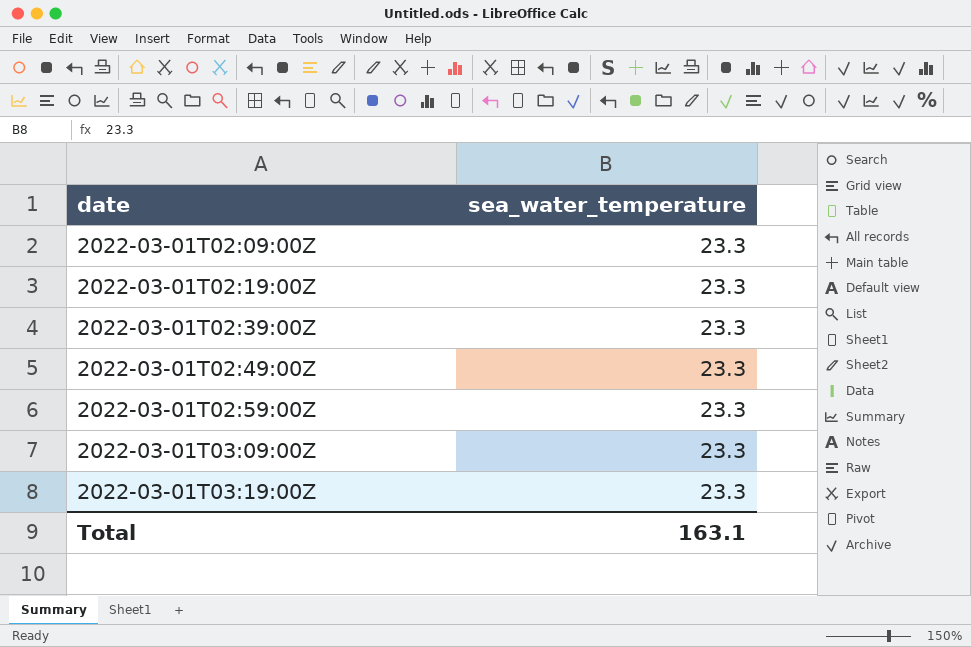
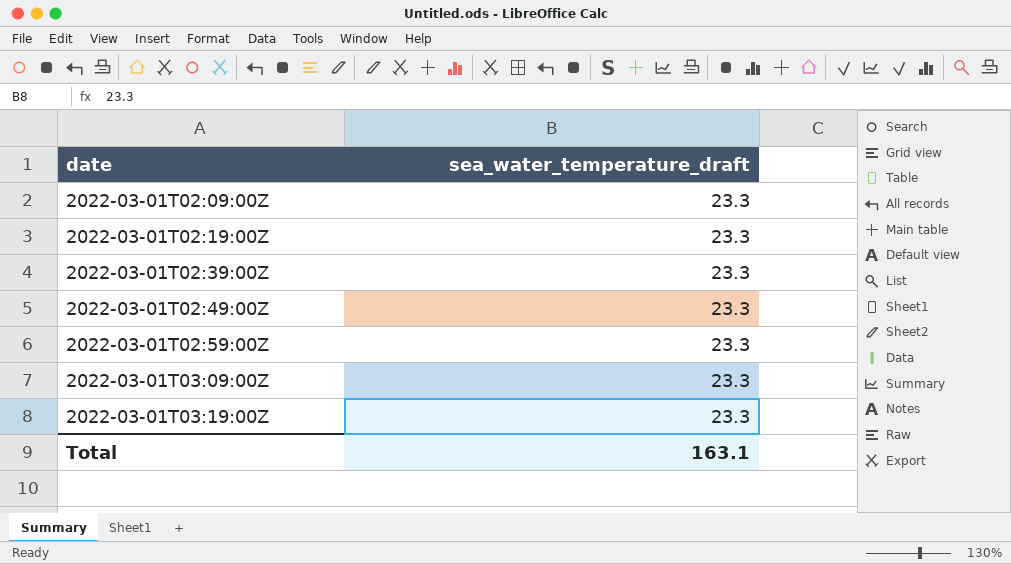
column name: sea_water_temperature -> sea_water_temperature_draft

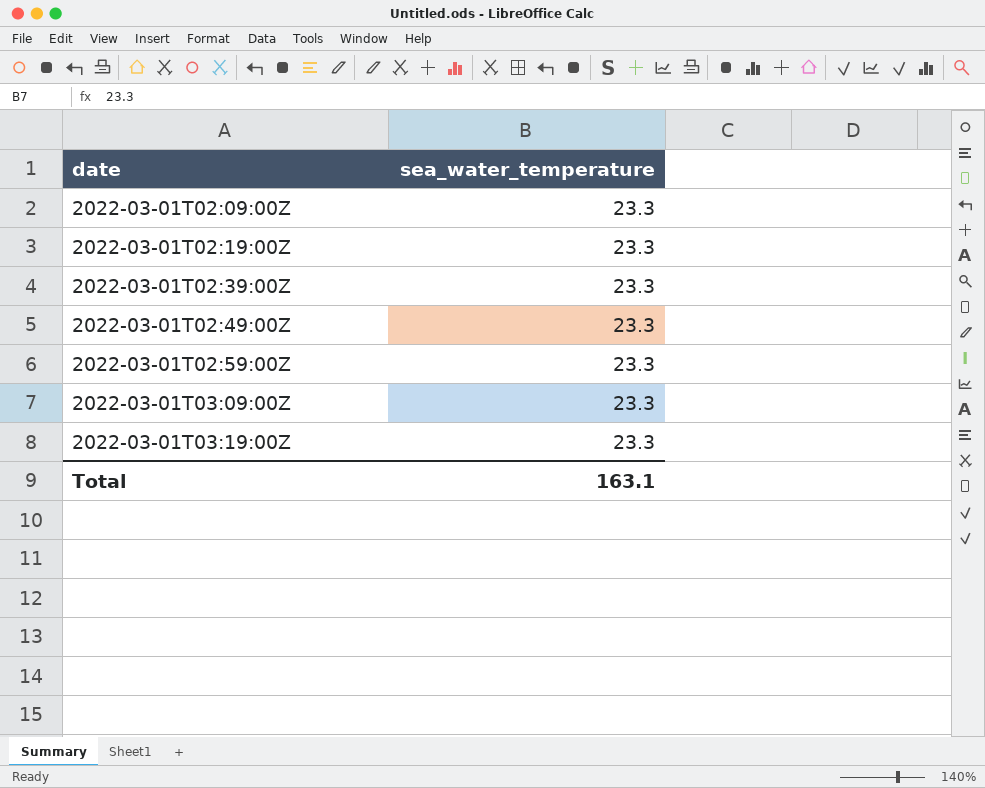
column name: sea_water_temperature_draft -> sea_water_temperature

